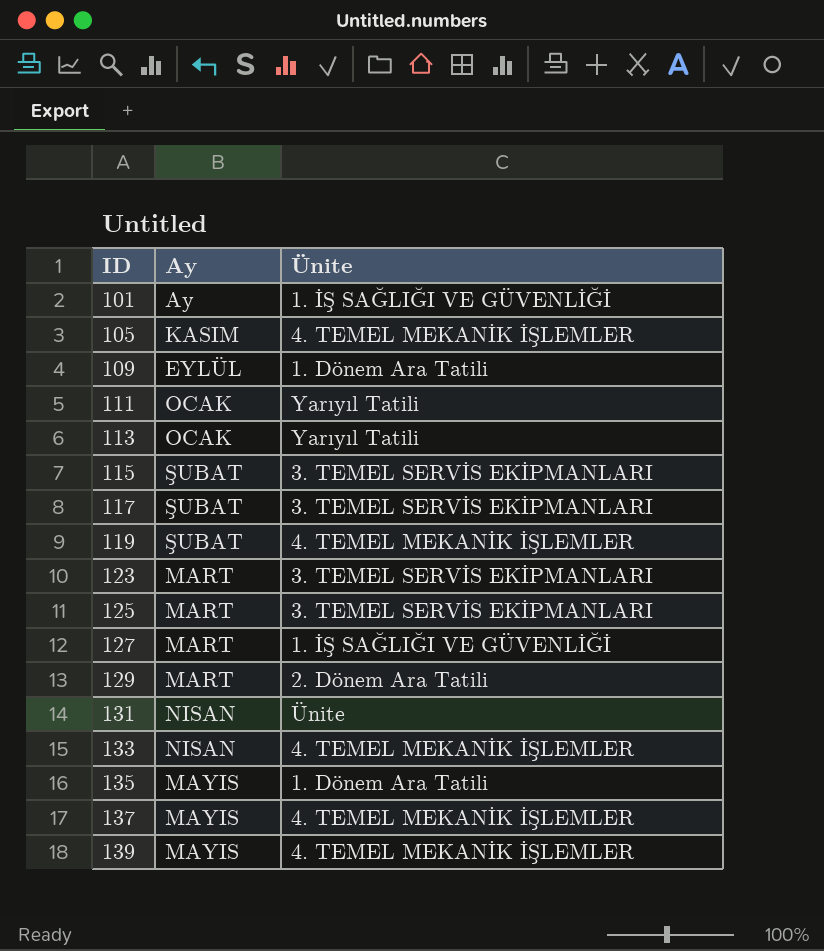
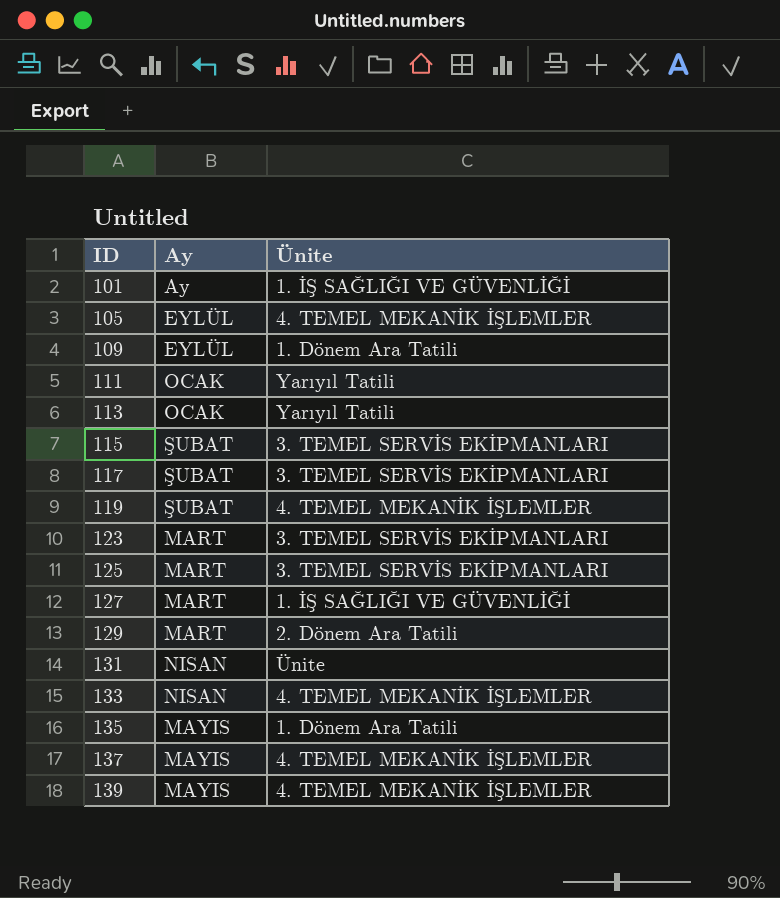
105 | Ay: KASIM -> EYLÜL

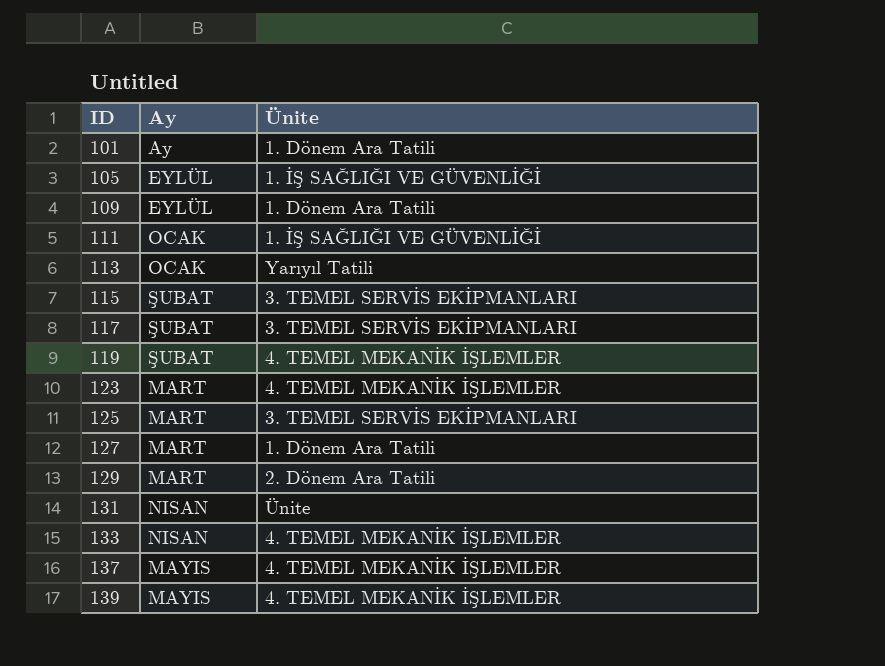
row 135: MAYIS | 1. Dönem Ara Tatili -> none
101 | Ünite: 1. İŞ SAĞLIĞI VE GÜVENLİĞİ -> 1. Dönem Ara Tatili
105 | Ünite: 4. TEMEL MEKANİK İŞLEMLER -> 1. İŞ SAĞLIĞI VE GÜVENLİĞİ
111 | Ünite: Yarıyıl Tatili -> 1. İŞ SAĞLIĞI VE GÜVENLİĞİ
123 | Ünite: 3. TEMEL SERVİS EKİPMANLARI -> 4. TEMEL MEKANİK İŞLEMLER
127 | Ünite: 1. İŞ SAĞLIĞI VE GÜVENLİĞİ -> 1. Dönem Ara Tatili

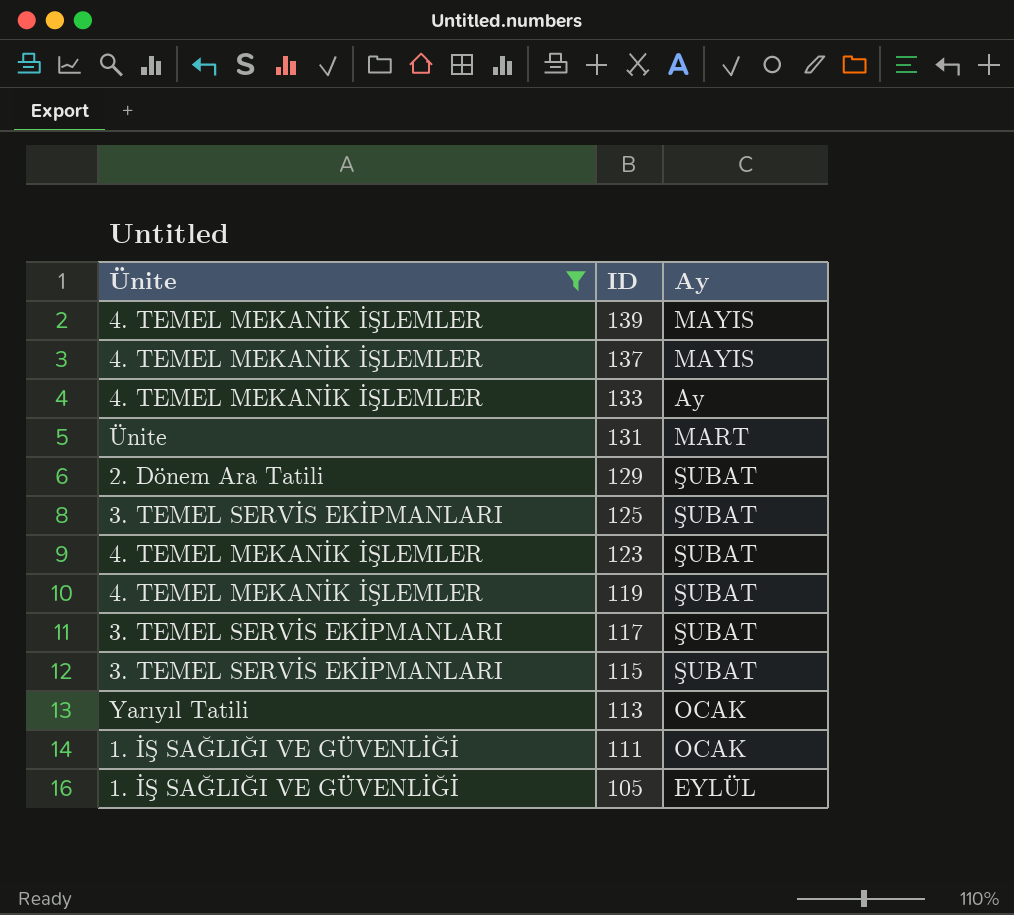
filter: none -> Ünite != 1. Dönem Ara Tatili
row order: ID ascending -> ID descending
column Ünite | position: 3 -> 1
133 | Ay: NISAN -> Ay
131 | Ay: NISAN -> MART
129 | Ay: MART -> ŞUBAT
125 | Ay: MART -> ŞUBAT
123 | Ay: MART -> ŞUBAT

